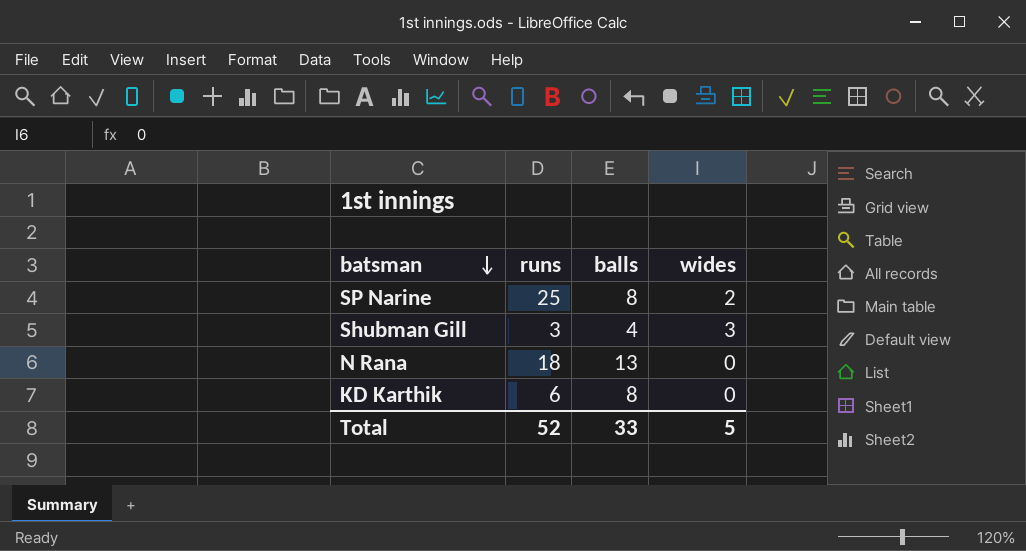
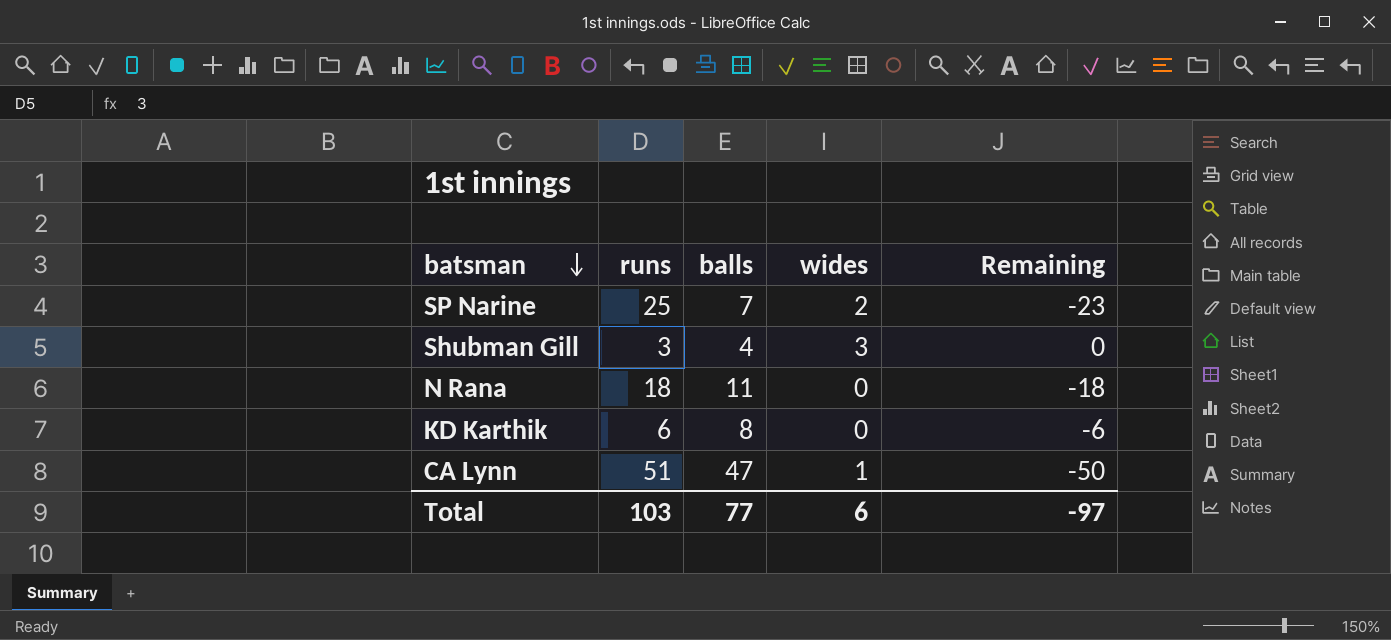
column Remaining | formula: none -> [wides] - [runs]
SP Narine | balls: 8 -> 7
N Rana | balls: 13 -> 11
row CA Lynn: none -> 51 | 47 | 1 | -50
Total | runs: 52 -> 103
Total | balls: 33 -> 77
Total | wides: 5 -> 6

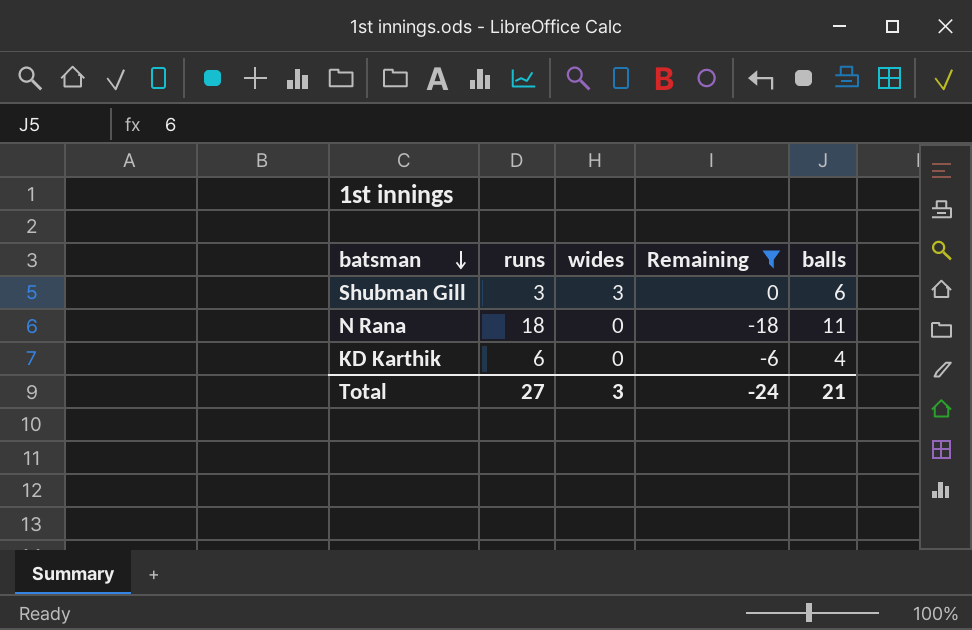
filter: none -> Remaining >= -18
column balls | position: 3 -> 5
Shubman Gill | balls: 4 -> 6
KD Karthik | balls: 8 -> 4
Total | runs: 103 -> 27
Total | wides: 6 -> 3
Total | Remaining: -97 -> -24
Total | balls: 77 -> 21

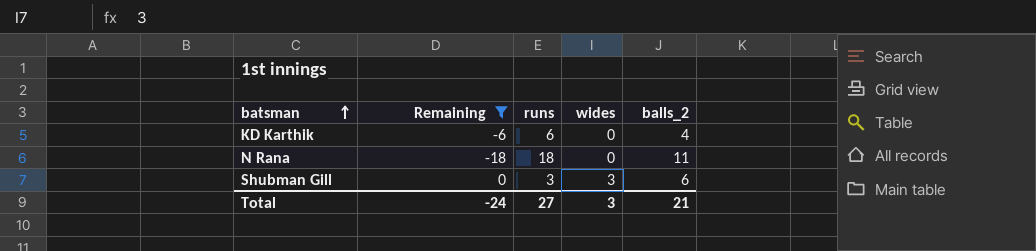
row order: batsman descending -> batsman ascending
column Remaining | position: 4 -> 2
column name: balls -> balls_2

